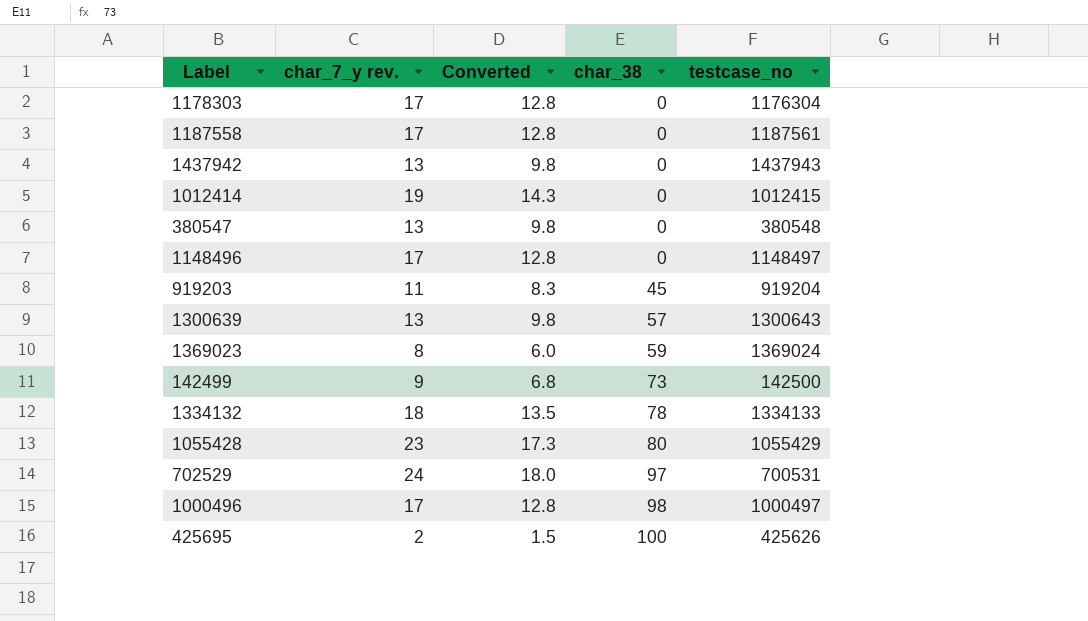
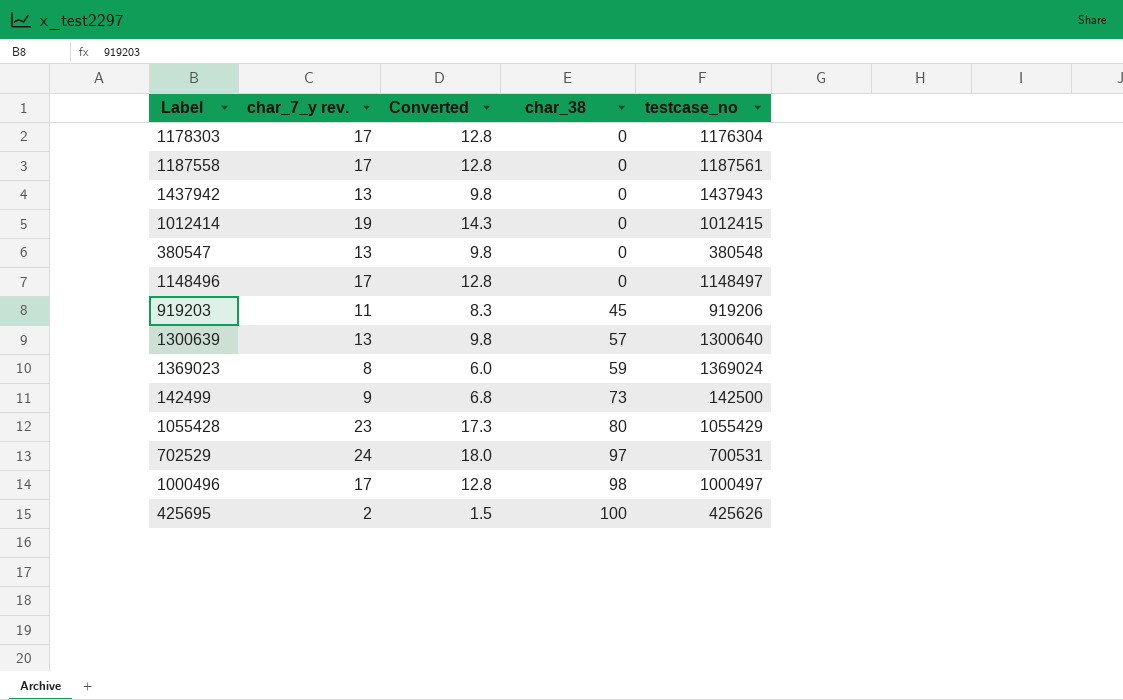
row 1334132: 18 | 13.5 | 78 | 1334133 -> none
919203 | testcase_no: 919204 -> 919206
1300639 | testcase_no: 1300643 -> 1300640

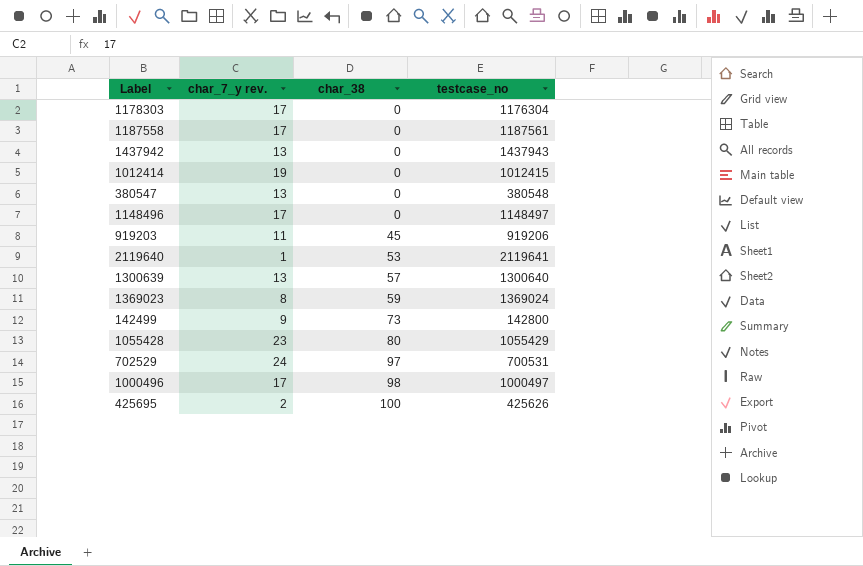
column Converted | formula: [char_7_y rev.] * 0.75 -> none
row 2119640: none -> 1 | 53 | 2119641
142499 | testcase_no: 142500 -> 142800

